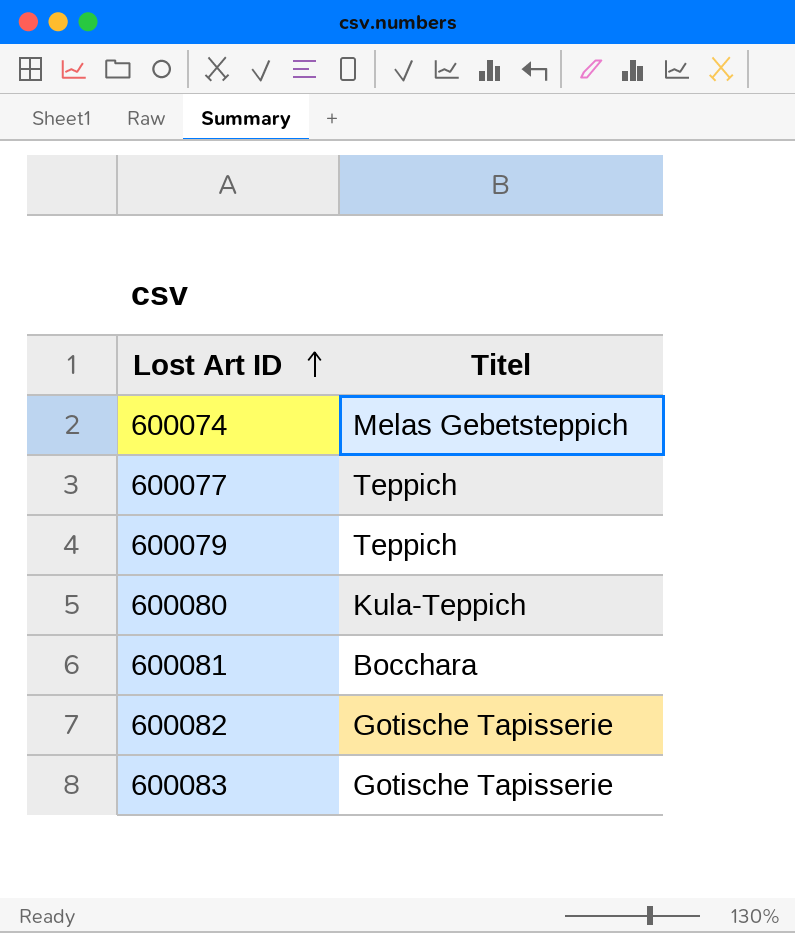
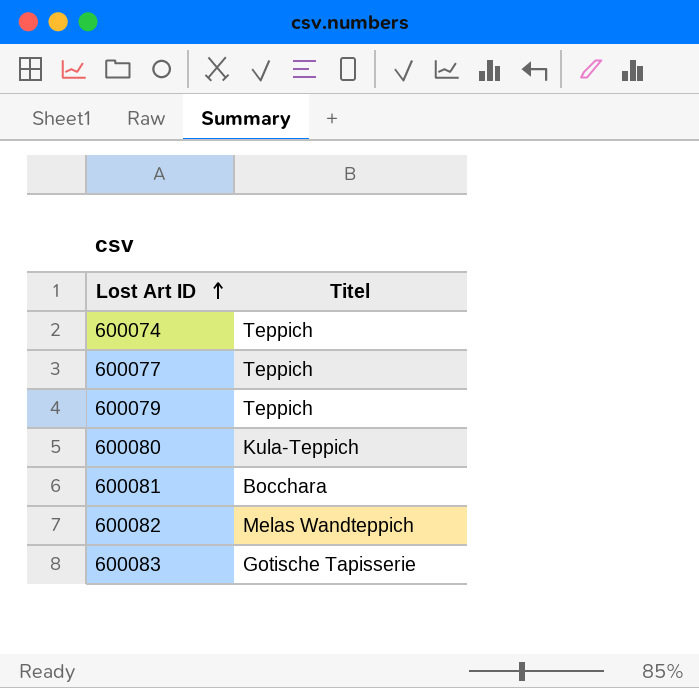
600074 | Titel: Melas Gebetsteppich -> Teppich
600082 | Titel: Gotische Tapisserie -> Melas Wandteppich

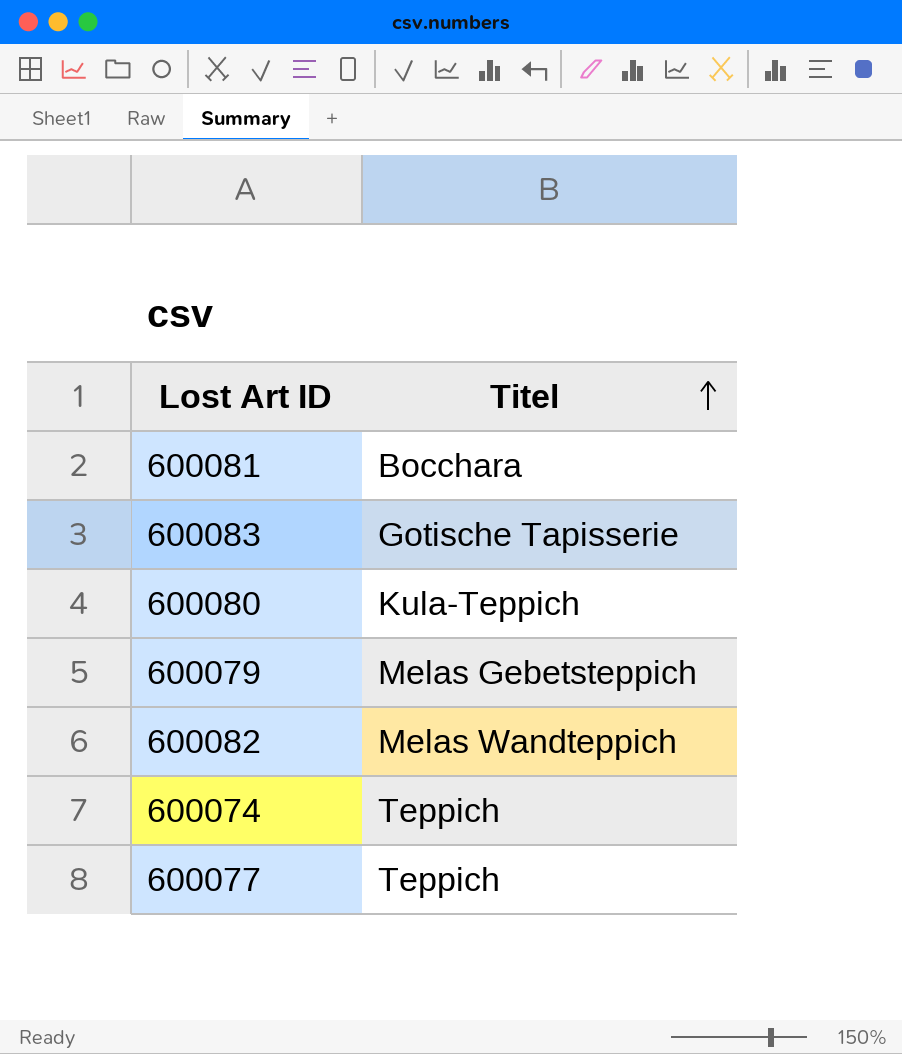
row order: Lost Art ID ascending -> Titel ascending
600079 | Titel: Teppich -> Melas Gebetsteppich

